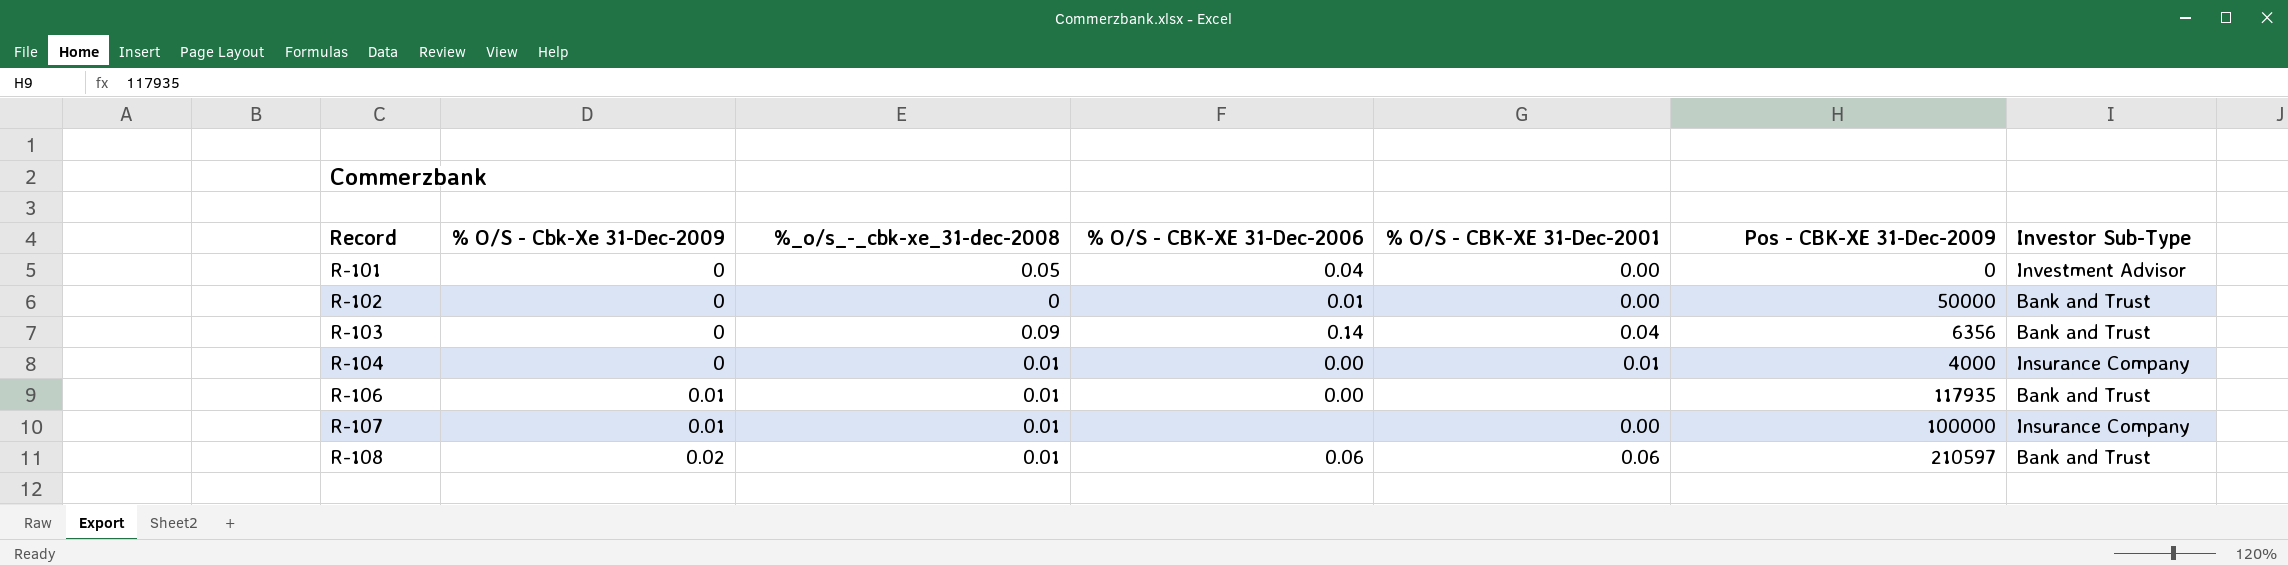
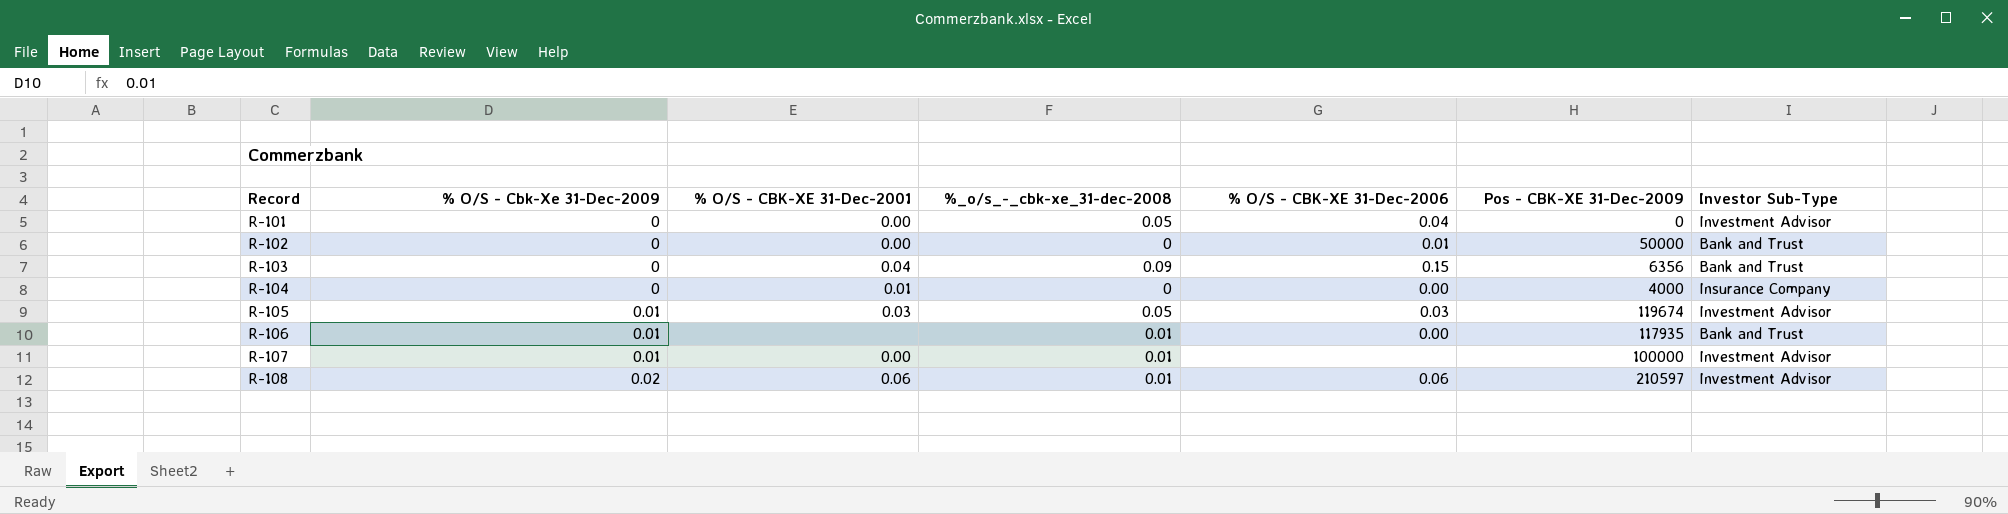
column % O/S - CBK-XE 31-Dec-2001 | position: 5 -> 3
R-103 | % O/S - CBK-XE 31-Dec-2006: 0.14 -> 0.15
R-104 | %_o/s_-_cbk-xe_31-dec-2008: 0.01 -> 0
row R-105: none -> 0.01 | 0.03 | 0.05 | 0.03 | 119674 | Investment Advisor
R-107 | Investor Sub-Type: Insurance Company -> Investment Advisor
R-108 | Investor Sub-Type: Bank and Trust -> Investment Advisor

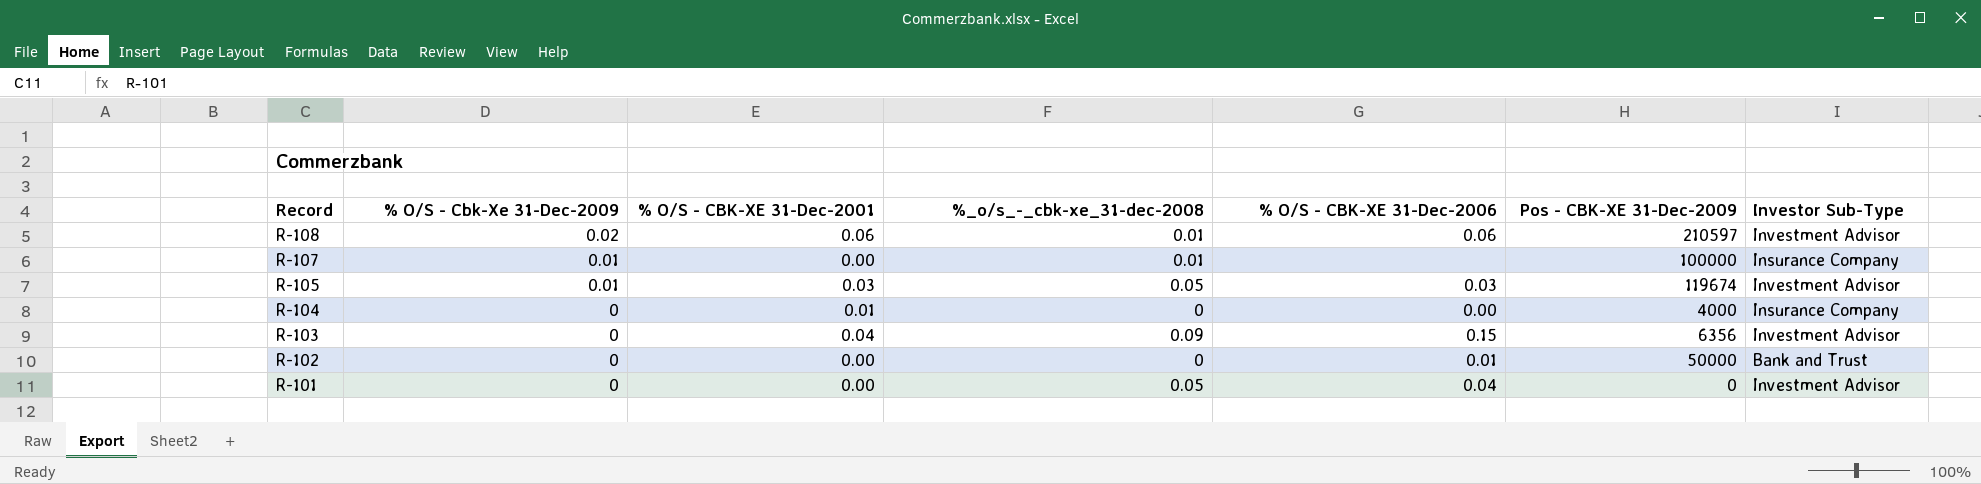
row order: Record ascending -> Record descending
row R-106: 0.01 | none | 0.01 | 0.00 | 117935 | Bank and Trust -> none
R-107 | Investor Sub-Type: Investment Advisor -> Insurance Company
R-103 | Investor Sub-Type: Bank and Trust -> Investment Advisor

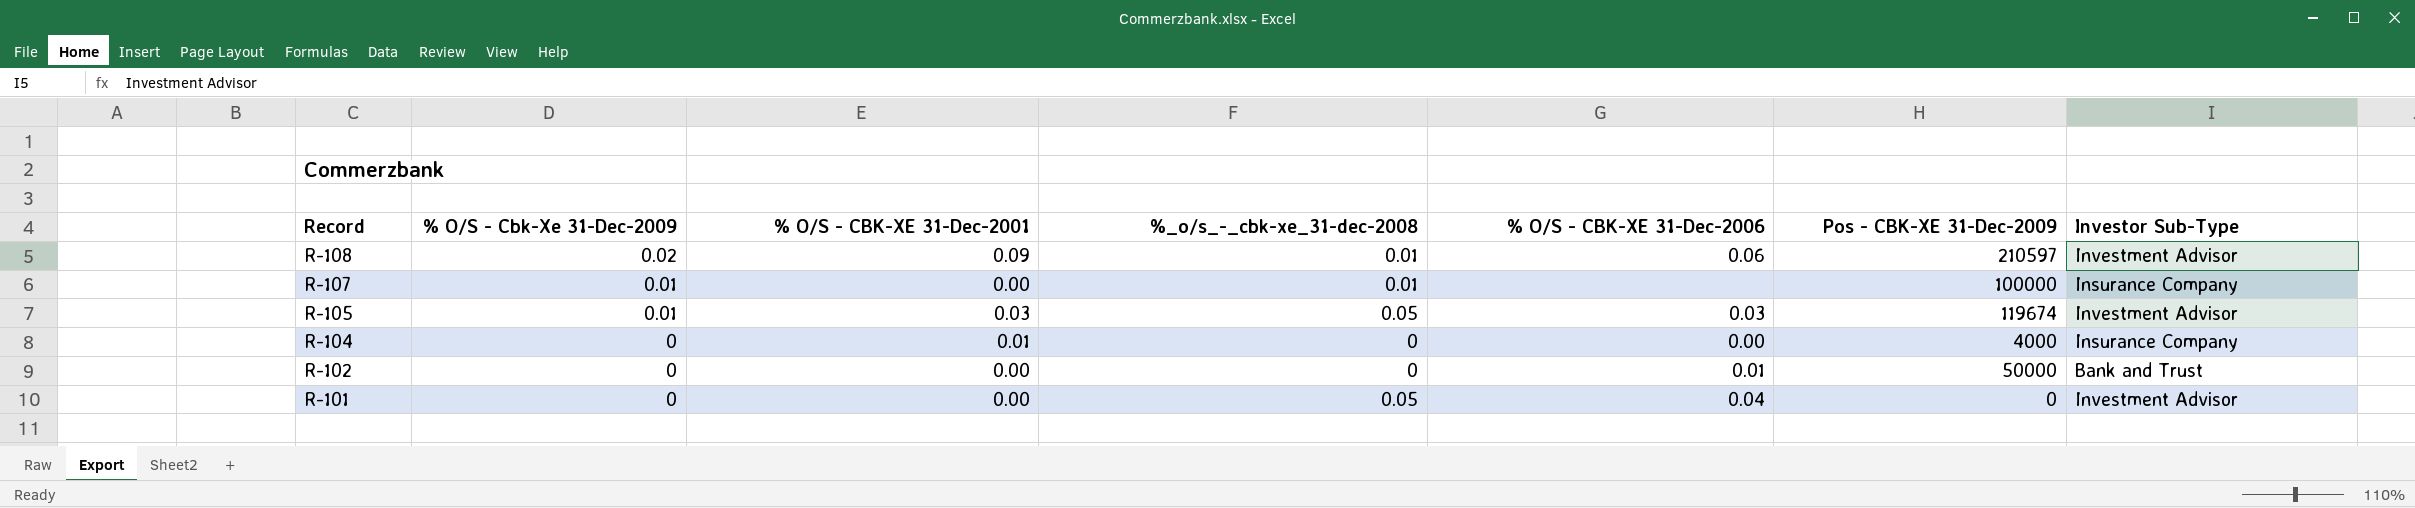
row R-103: 0 | 0.04 | 0.09 | 0.15 | 6356 | Investment Advisor -> none
R-108 | % O/S - CBK-XE 31-Dec-2001: 0.06 -> 0.09

